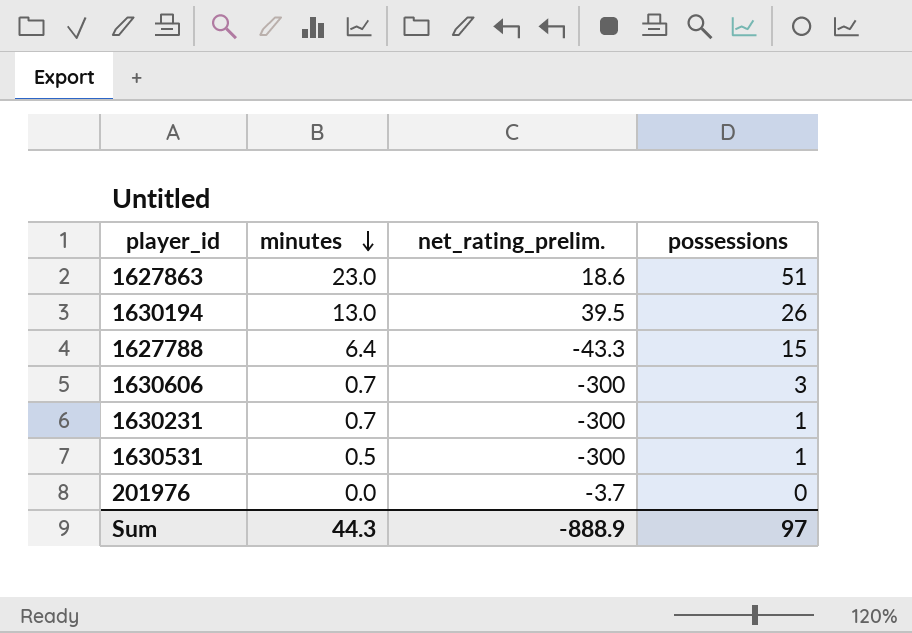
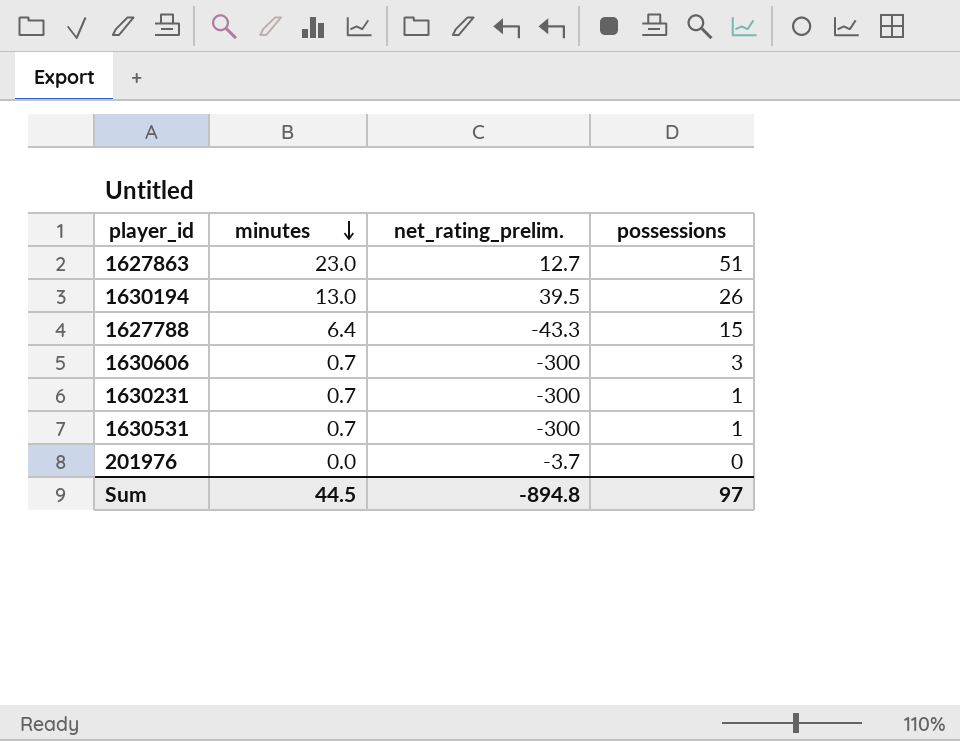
1627863 | net_rating_prelim.: 18.6 -> 12.7
1630531 | minutes: 0.5 -> 0.7
Sum | minutes: 44.3 -> 44.5
Sum | net_rating_prelim.: -888.9 -> -894.8

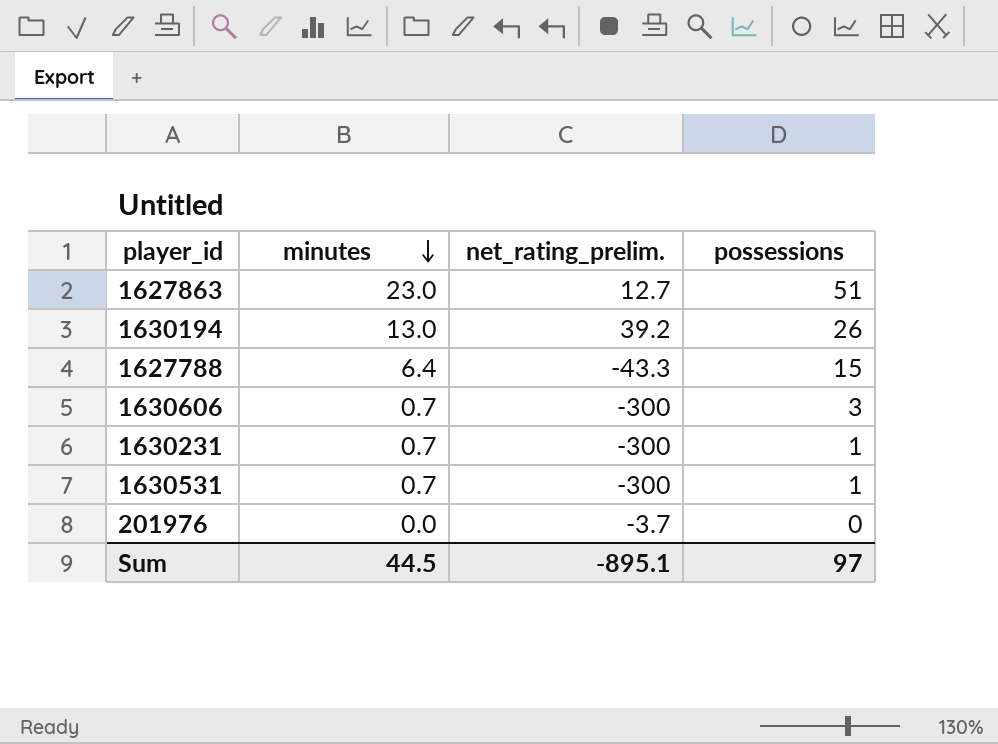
1630194 | net_rating_prelim.: 39.5 -> 39.2
Sum | net_rating_prelim.: -894.8 -> -895.1

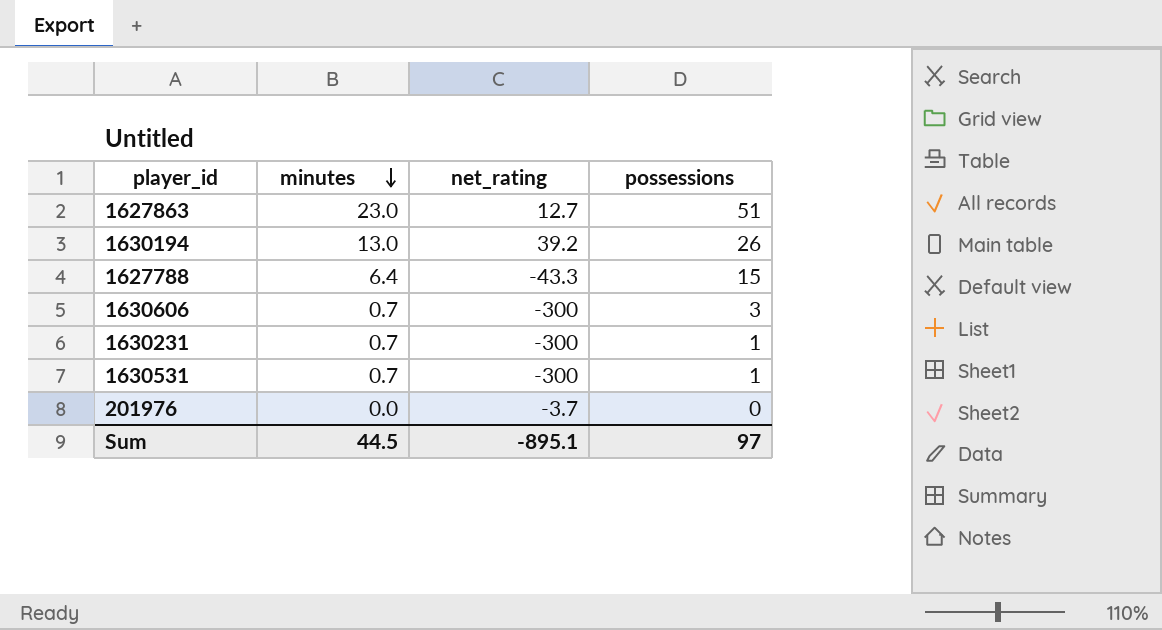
column name: net_rating_prelim. -> net_rating

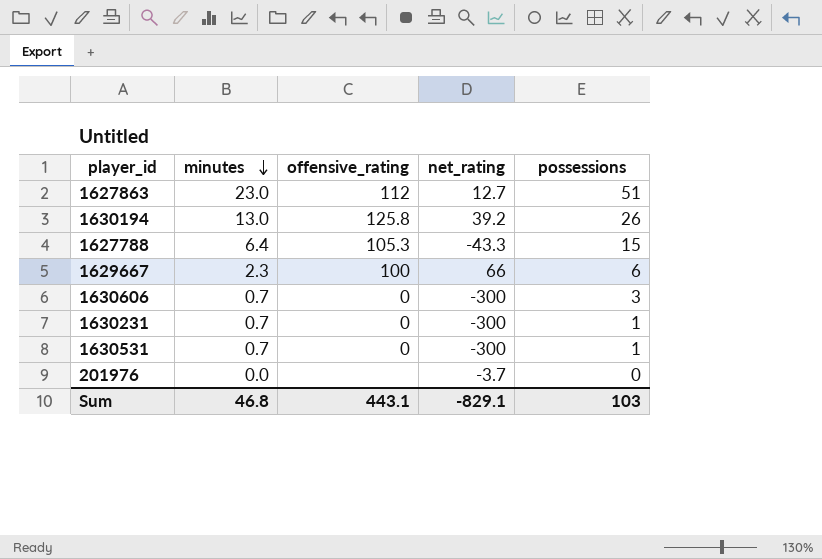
column offensive_rating | position: none -> 3
row 1629667: none -> 2.3 | 100 | 66 | 6
Sum | minutes: 44.5 -> 46.8
Sum | net_rating: -895.1 -> -829.1
Sum | possessions: 97 -> 103

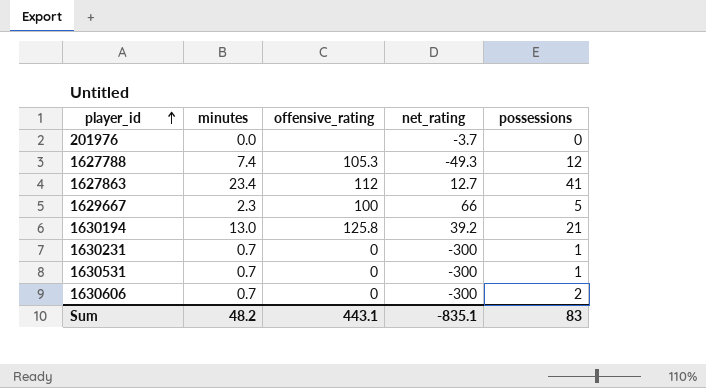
row order: minutes descending -> player_id ascending
1627788 | minutes: 6.4 -> 7.4
1627788 | net_rating: -43.3 -> -49.3
1627788 | possessions: 15 -> 12
1627863 | minutes: 23.0 -> 23.4
1627863 | possessions: 51 -> 41
1629667 | possessions: 6 -> 5
1630194 | possessions: 26 -> 21
1630606 | possessions: 3 -> 2
Sum | minutes: 46.8 -> 48.2
Sum | net_rating: -829.1 -> -835.1
Sum | possessions: 103 -> 83

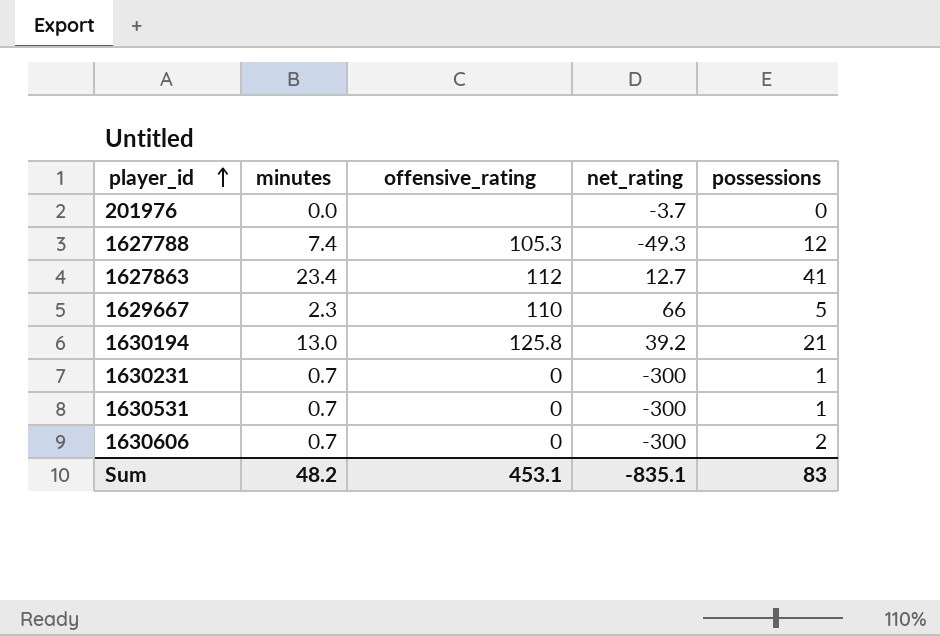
1629667 | offensive_rating: 100 -> 110
Sum | offensive_rating: 443.1 -> 453.1

